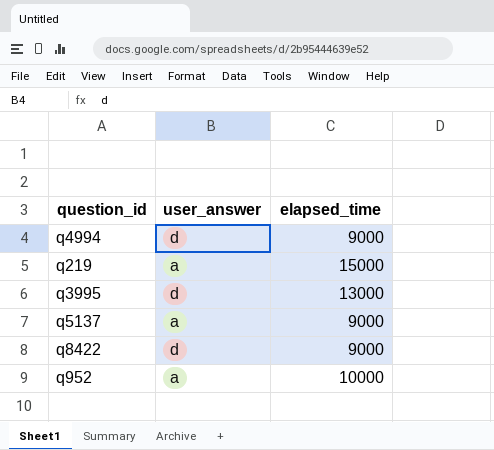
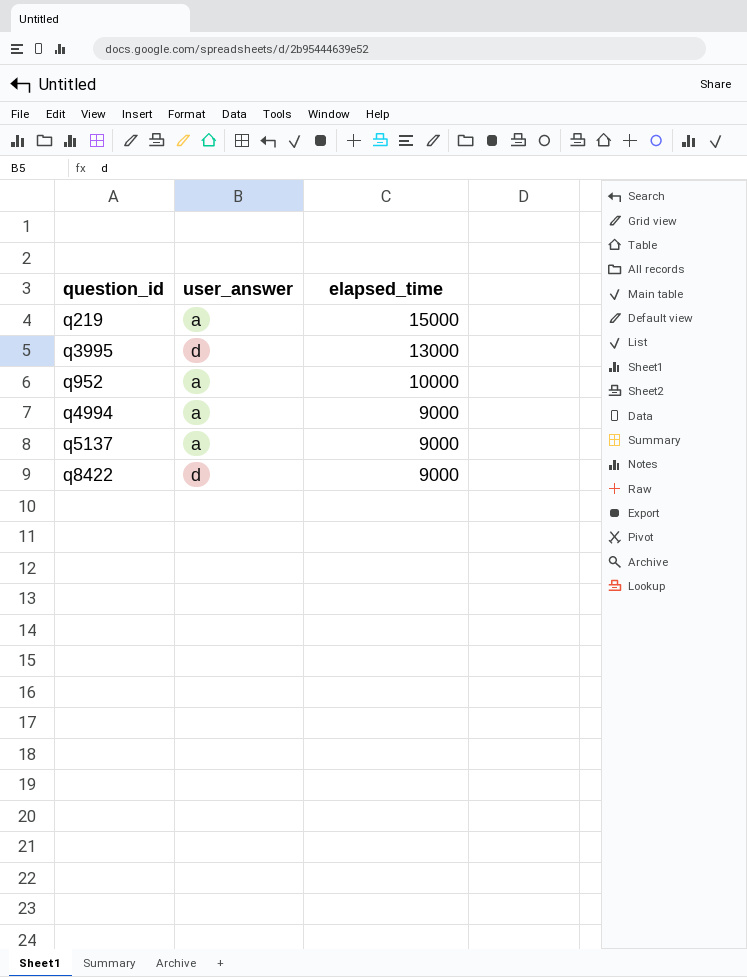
row order: none -> elapsed_time descending
q4994 | user_answer: d -> a

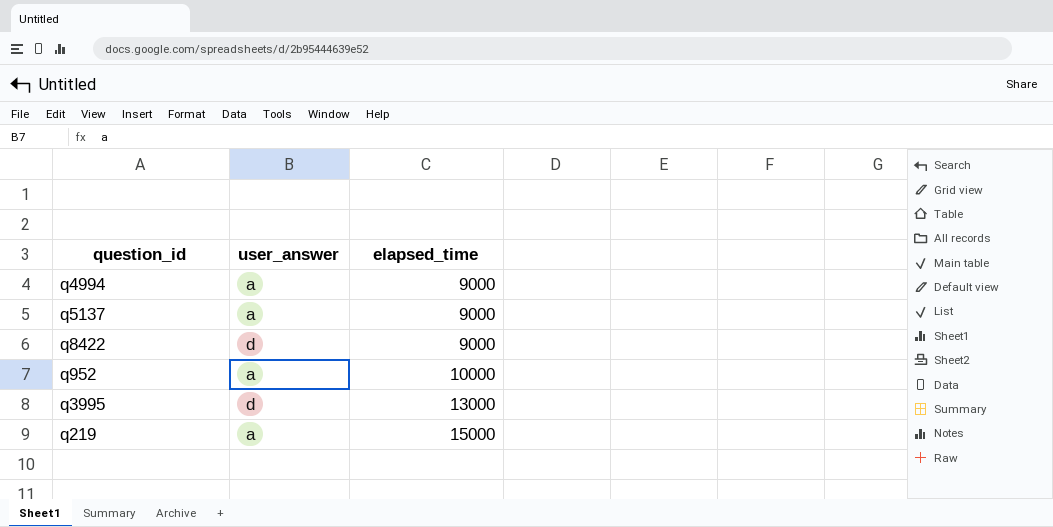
row order: elapsed_time descending -> elapsed_time ascending

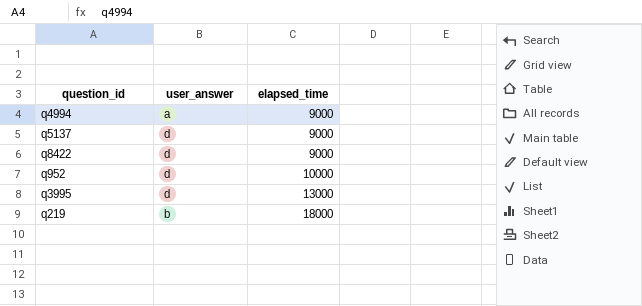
q5137 | user_answer: a -> d
q952 | user_answer: a -> d
q219 | user_answer: a -> b
q219 | elapsed_time: 15000 -> 18000

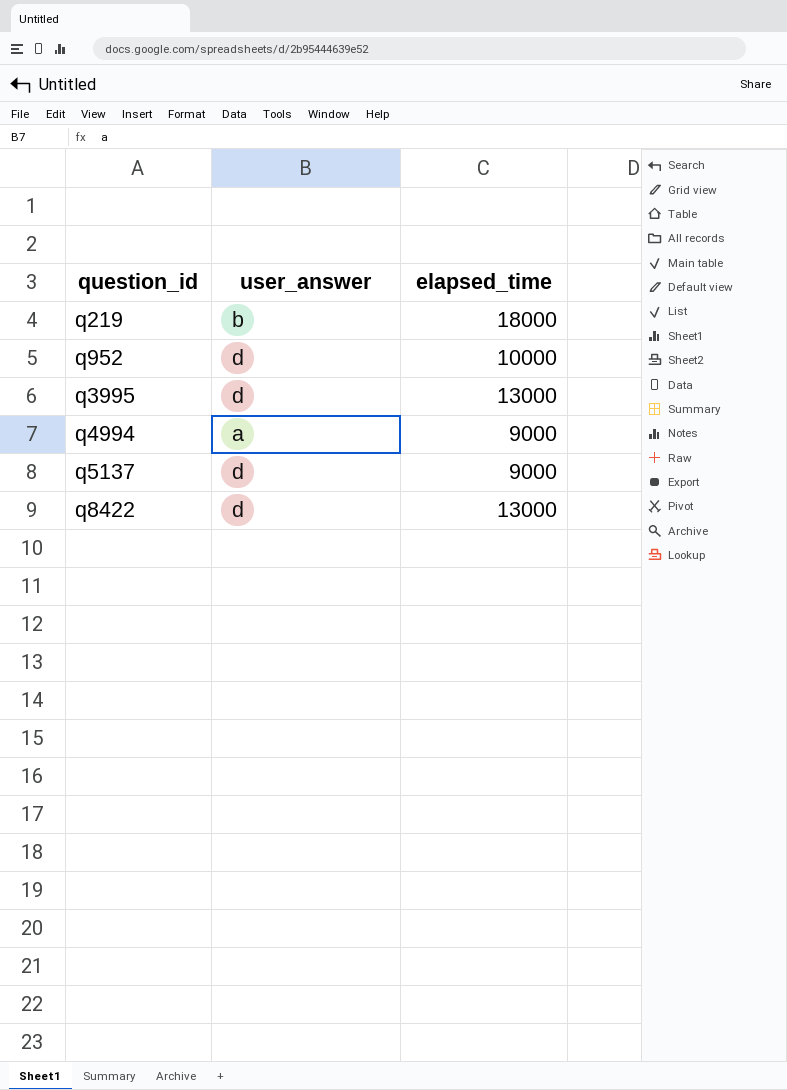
row order: elapsed_time ascending -> question_id ascending
q8422 | elapsed_time: 9000 -> 13000

